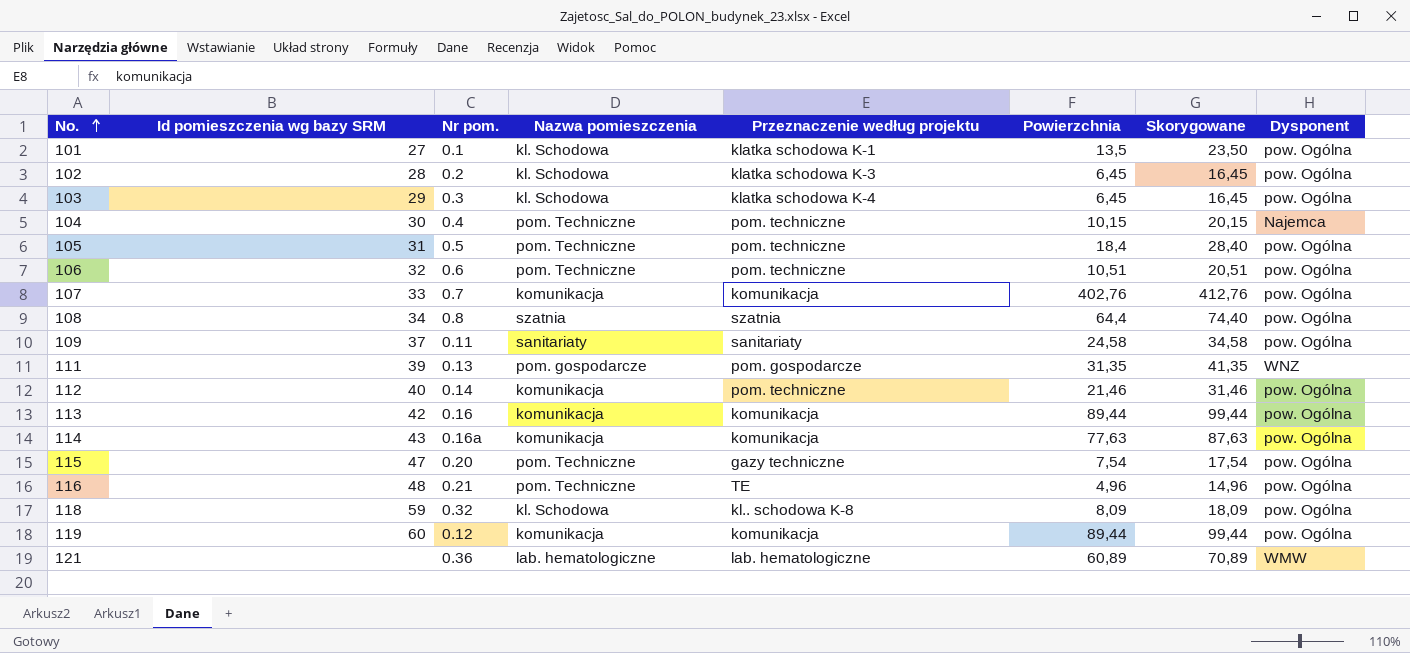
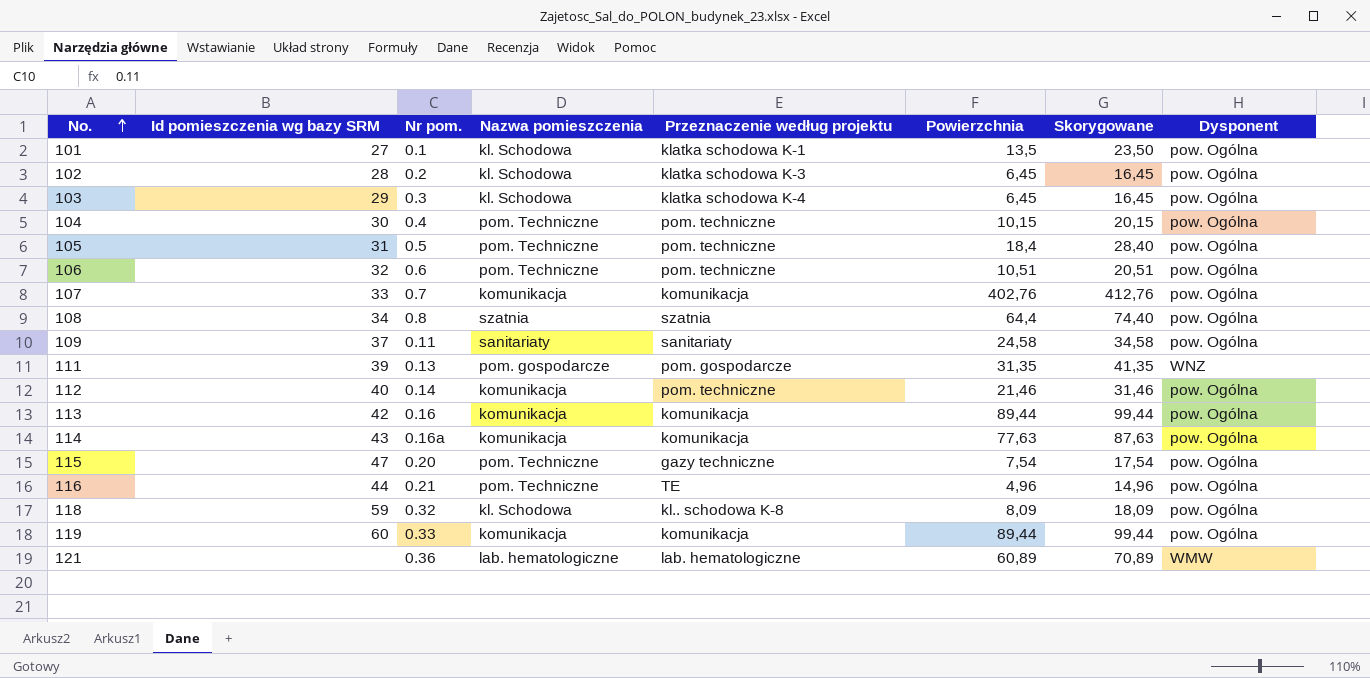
104 | Dysponent: Najemca -> pow. Ogólna
116 | Id pomieszczenia wg bazy SRM: 48 -> 44
119 | Nr pom.: 0.12 -> 0.33

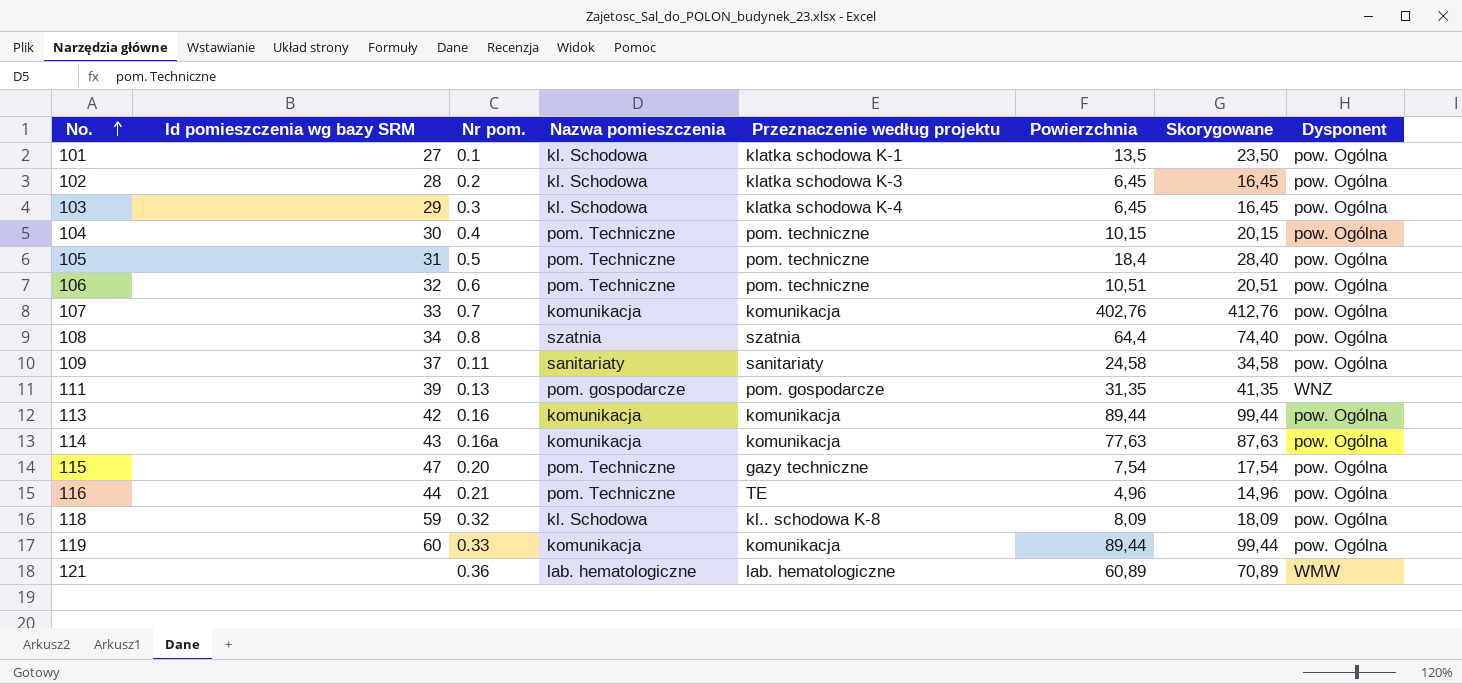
row 112: 40 | 0.14 | komunikacja | pom. techniczne | 21,46 | 31,46 | pow. Ogólna -> none

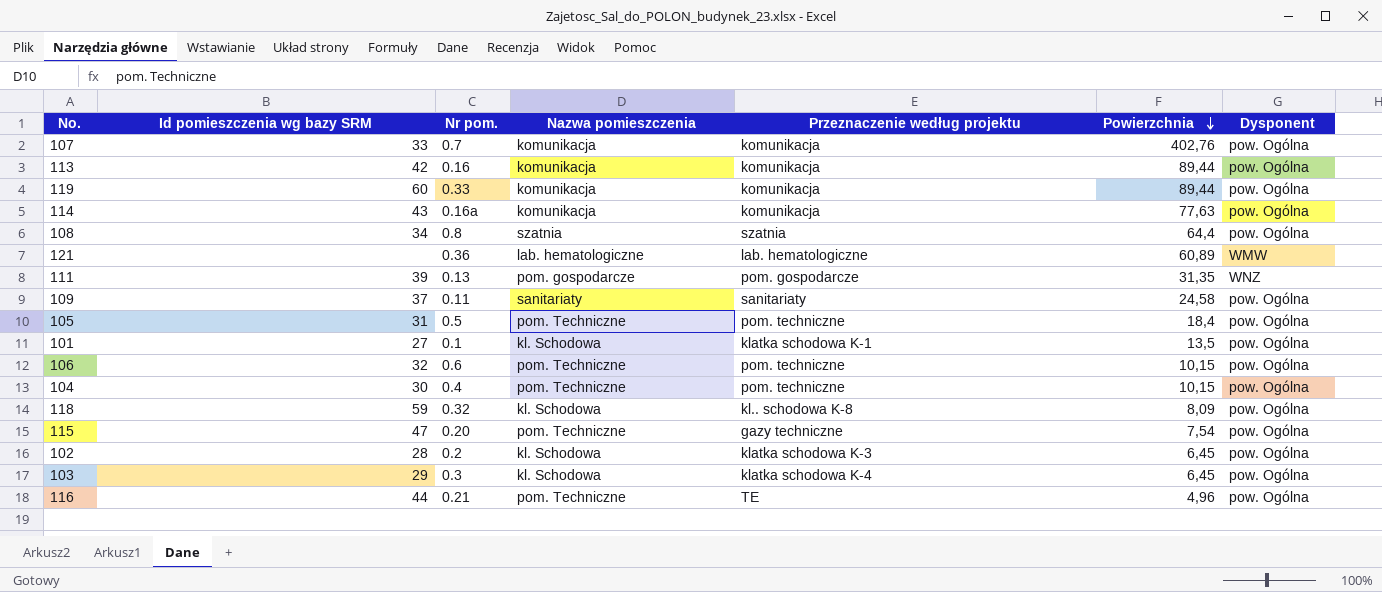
row order: No. ascending -> Powierzchnia descending
column Skorygowane | formula: [Powierzchnia] + 10 -> none
106 | Powierzchnia: 10,51 -> 10,15

